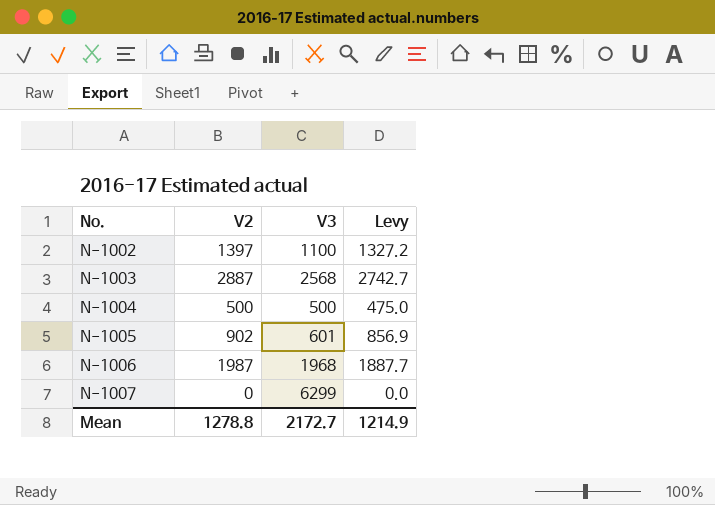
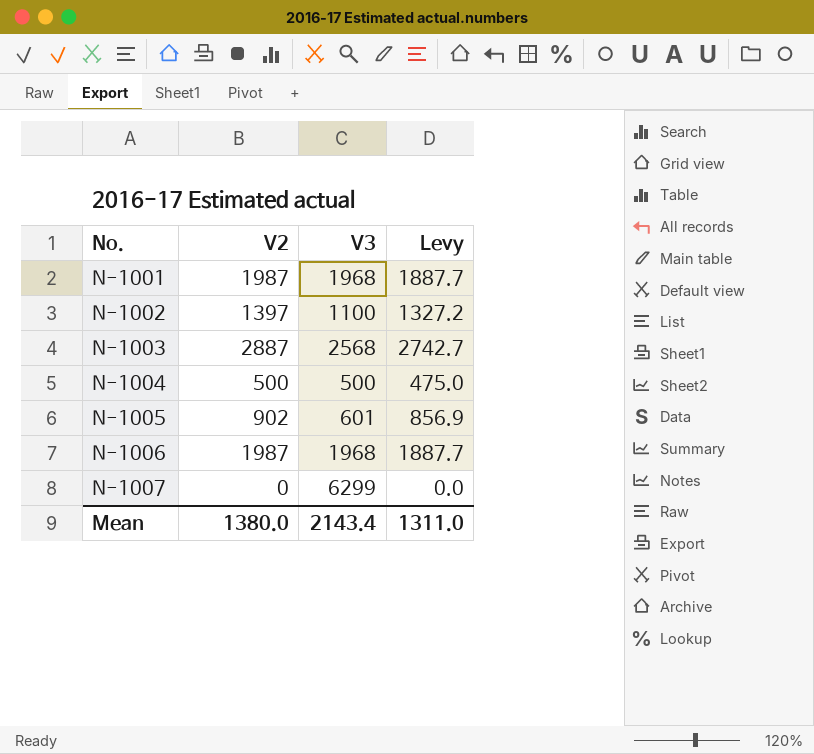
row N-1001: none -> 1987 | 1968 | 1887.7
Mean | V2: 1278.8 -> 1380.0
Mean | V3: 2172.7 -> 2143.4
Mean | Levy: 1214.9 -> 1311.0

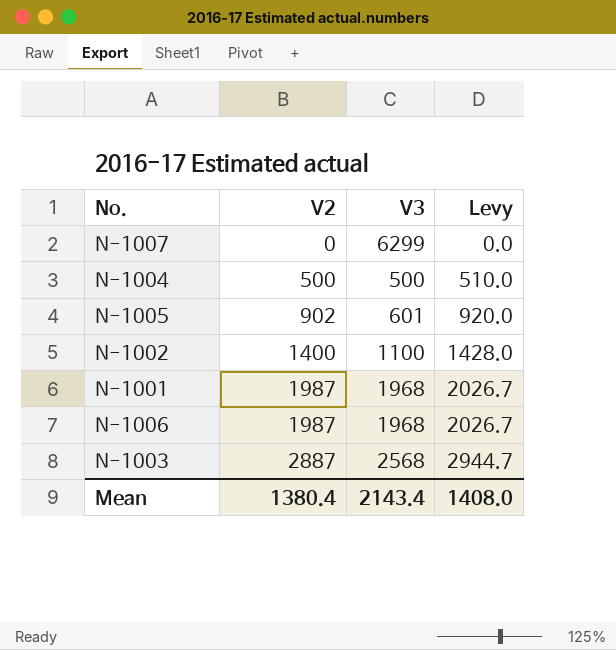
row order: No. ascending -> V2 ascending
column Levy | formula: [V2] * 0.95 -> [V2] * 1.02
N-1002 | V2: 1397 -> 1400
Mean | V2: 1380.0 -> 1380.4
Mean | Levy: 1311.0 -> 1408.0

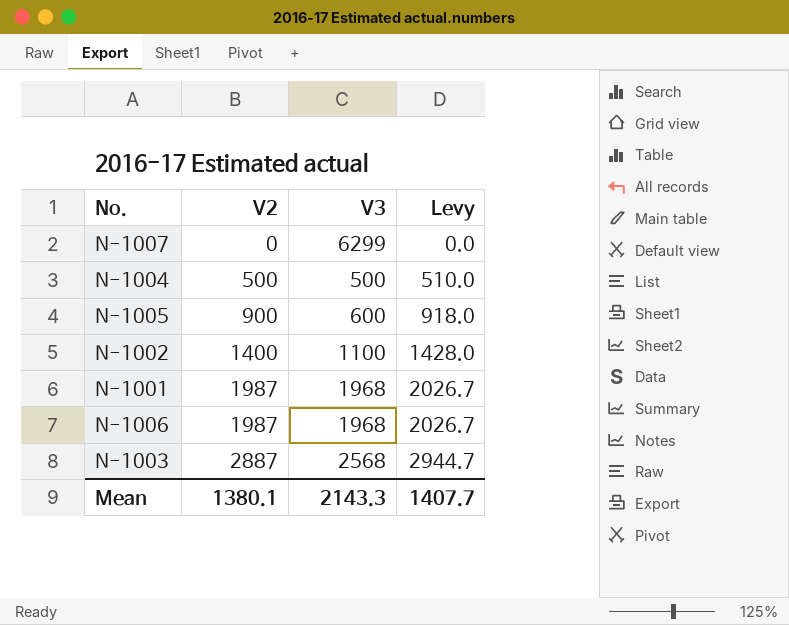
N-1005 | V2: 902 -> 900
N-1005 | V3: 601 -> 600
N-1005 | Levy: 920.0 -> 918.0
Mean | V2: 1380.4 -> 1380.1
Mean | V3: 2143.4 -> 2143.3
Mean | Levy: 1408.0 -> 1407.7

